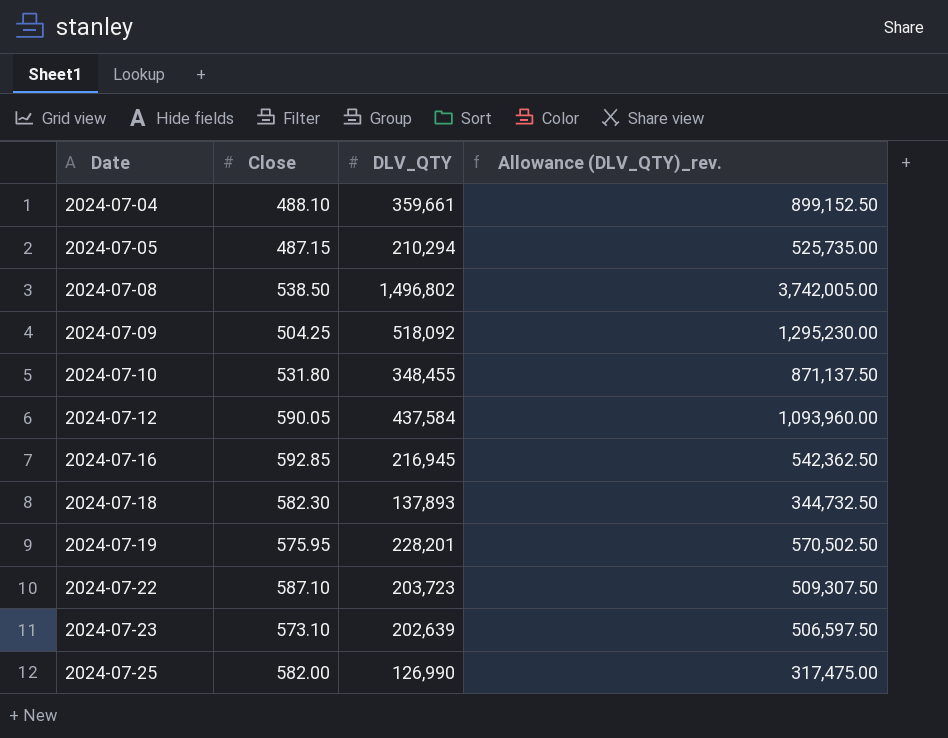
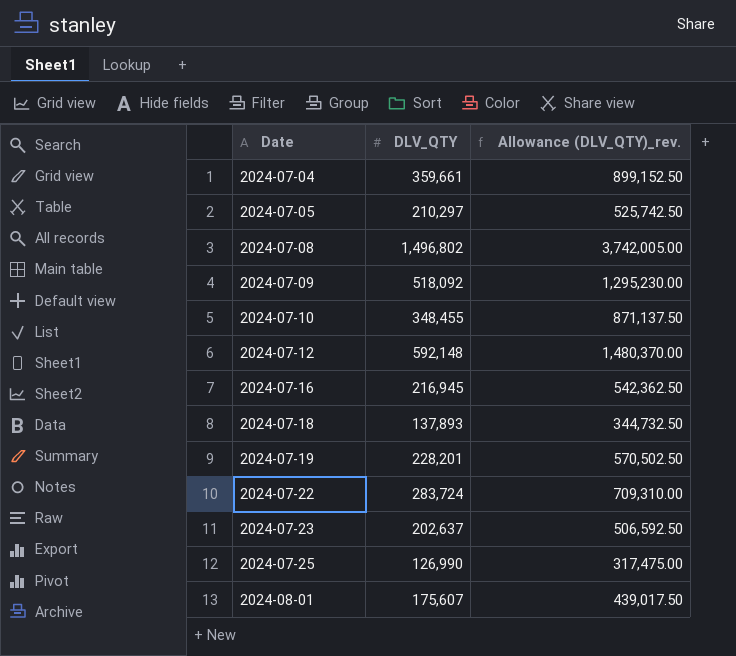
column Close | position: 2 -> none
2024-07-05 | DLV_QTY: 210,294 -> 210,297
2024-07-05 | Allowance (DLV_QTY)_rev.: 525,735.00 -> 525,742.50
2024-07-12 | DLV_QTY: 437,584 -> 592,148
2024-07-12 | Allowance (DLV_QTY)_rev.: 1,093,960.00 -> 1,480,370.00
2024-07-22 | DLV_QTY: 203,723 -> 283,724
2024-07-22 | Allowance (DLV_QTY)_rev.: 509,307.50 -> 709,310.00
2024-07-23 | DLV_QTY: 202,639 -> 202,637
2024-07-23 | Allowance (DLV_QTY)_rev.: 506,597.50 -> 506,592.50
row 2024-08-01: none -> 175,607 | 439,017.50

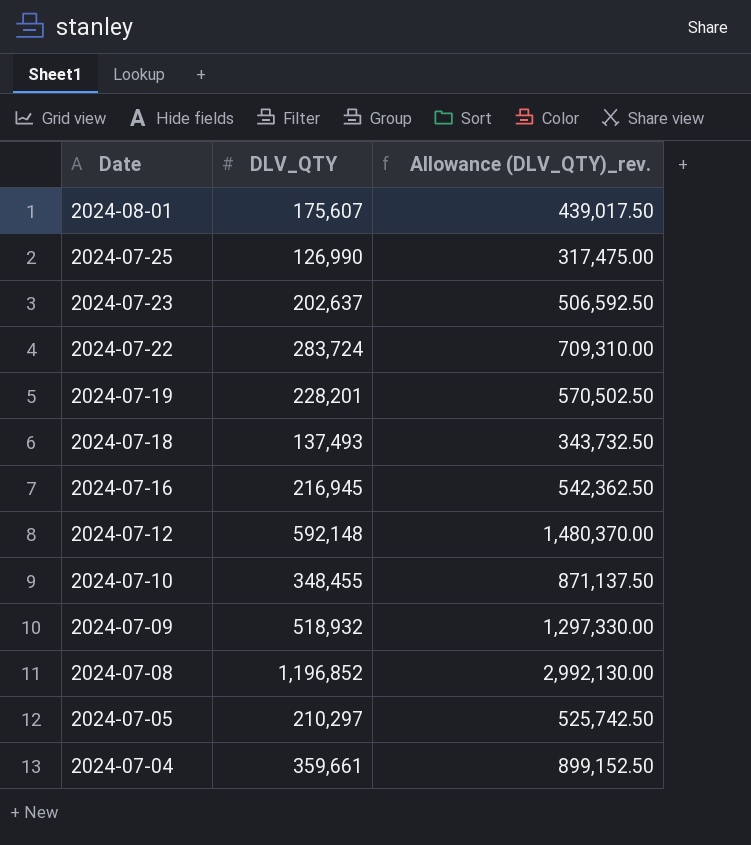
row order: Date ascending -> Date descending
2024-07-18 | DLV_QTY: 137,893 -> 137,493
2024-07-18 | Allowance (DLV_QTY)_rev.: 344,732.50 -> 343,732.50
2024-07-09 | DLV_QTY: 518,092 -> 518,932
2024-07-09 | Allowance (DLV_QTY)_rev.: 1,295,230.00 -> 1,297,330.00
2024-07-08 | DLV_QTY: 1,496,802 -> 1,196,852
2024-07-08 | Allowance (DLV_QTY)_rev.: 3,742,005.00 -> 2,992,130.00

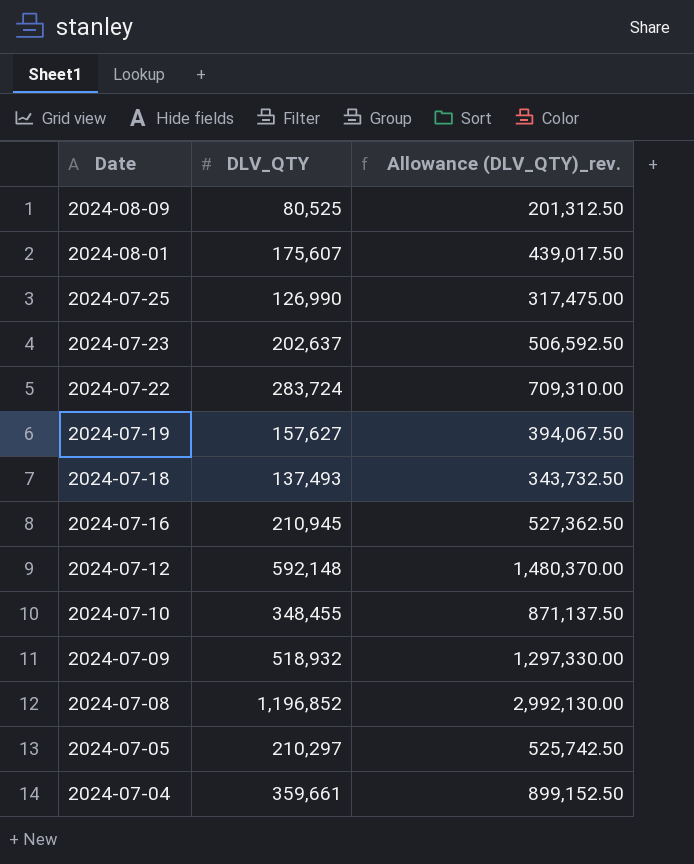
row 2024-08-09: none -> 80,525 | 201,312.50
2024-07-19 | DLV_QTY: 228,201 -> 157,627
2024-07-19 | Allowance (DLV_QTY)_rev.: 570,502.50 -> 394,067.50
2024-07-16 | DLV_QTY: 216,945 -> 210,945
2024-07-16 | Allowance (DLV_QTY)_rev.: 542,362.50 -> 527,362.50

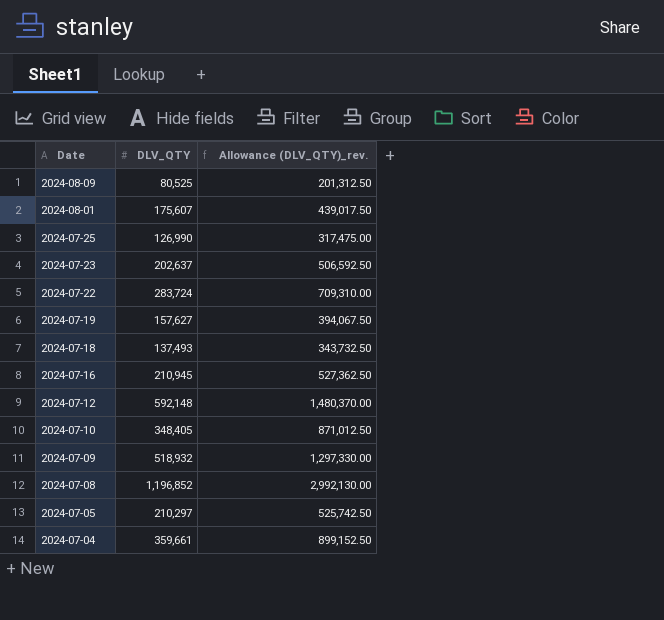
2024-07-10 | DLV_QTY: 348,455 -> 348,405
2024-07-10 | Allowance (DLV_QTY)_rev.: 871,137.50 -> 871,012.50

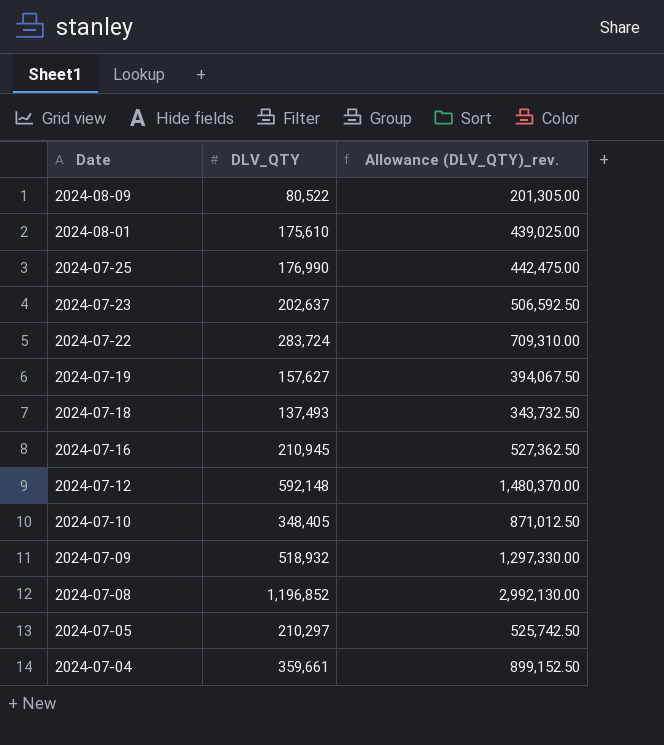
2024-08-09 | DLV_QTY: 80,525 -> 80,522
2024-08-09 | Allowance (DLV_QTY)_rev.: 201,312.50 -> 201,305.00
2024-08-01 | DLV_QTY: 175,607 -> 175,610
2024-08-01 | Allowance (DLV_QTY)_rev.: 439,017.50 -> 439,025.00
2024-07-25 | DLV_QTY: 126,990 -> 176,990
2024-07-25 | Allowance (DLV_QTY)_rev.: 317,475.00 -> 442,475.00

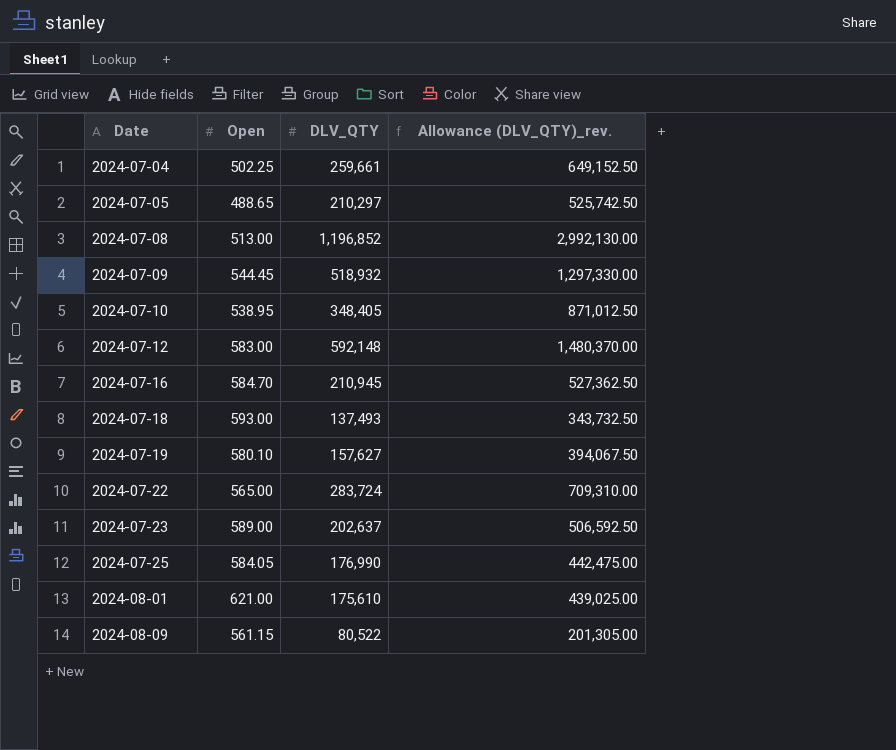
row order: Date descending -> Date ascending
column Open | position: none -> 2
2024-07-04 | DLV_QTY: 359,661 -> 259,661
2024-07-04 | Allowance (DLV_QTY)_rev.: 899,152.50 -> 649,152.50

